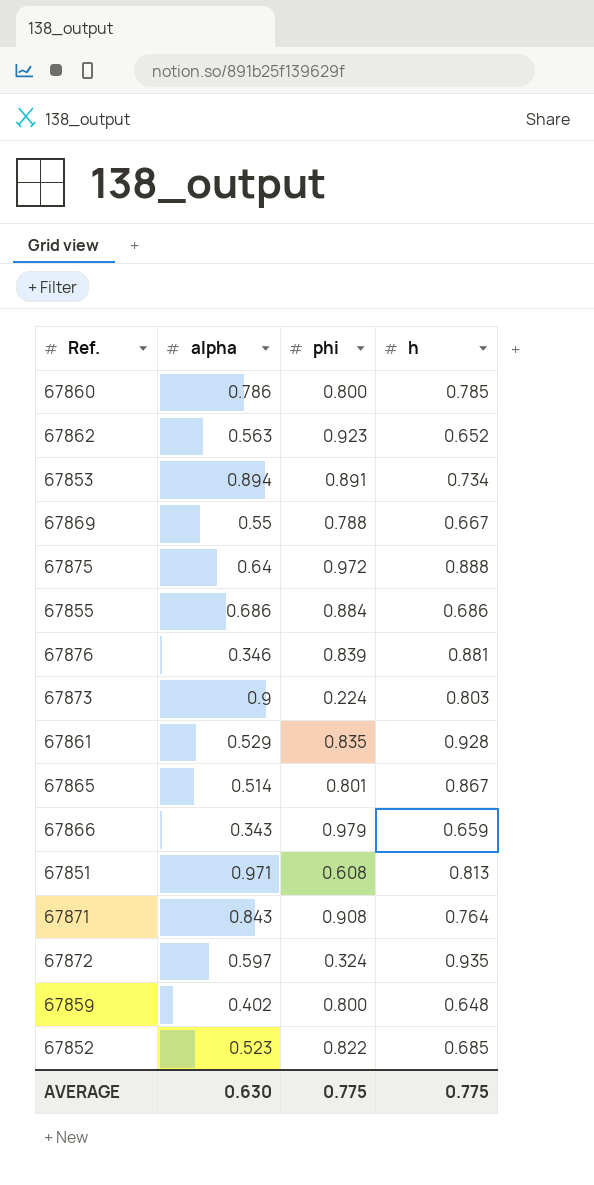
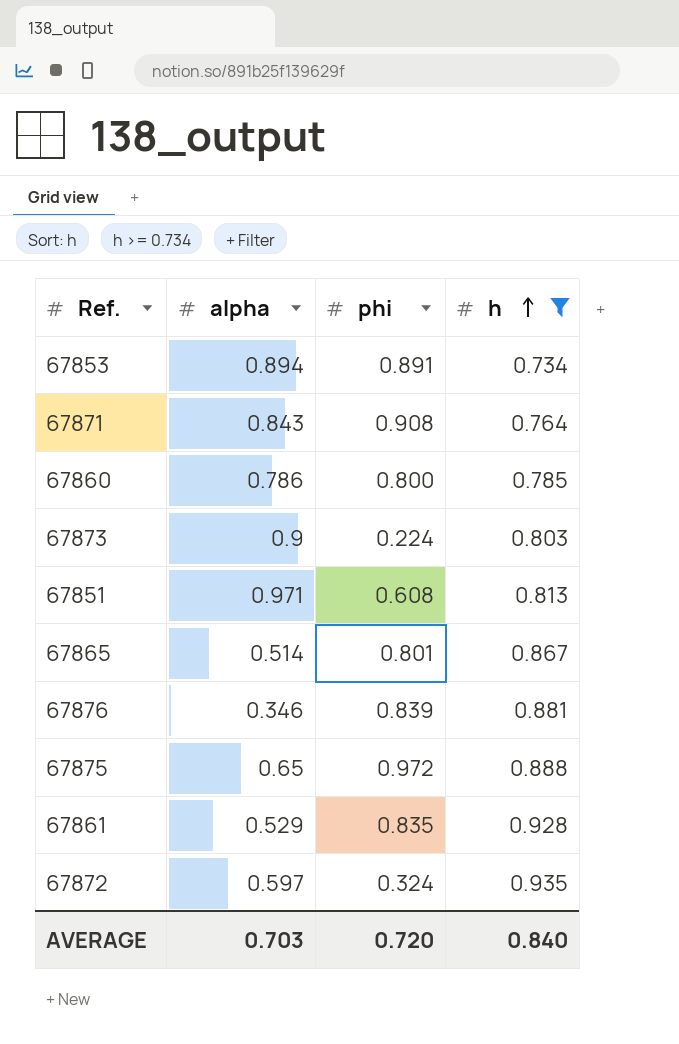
filter: none -> h >= 0.734
row order: none -> h ascending
67875 | alpha: 0.64 -> 0.65
AVERAGE | alpha: 0.630 -> 0.703
AVERAGE | phi: 0.775 -> 0.720
AVERAGE | h: 0.775 -> 0.840

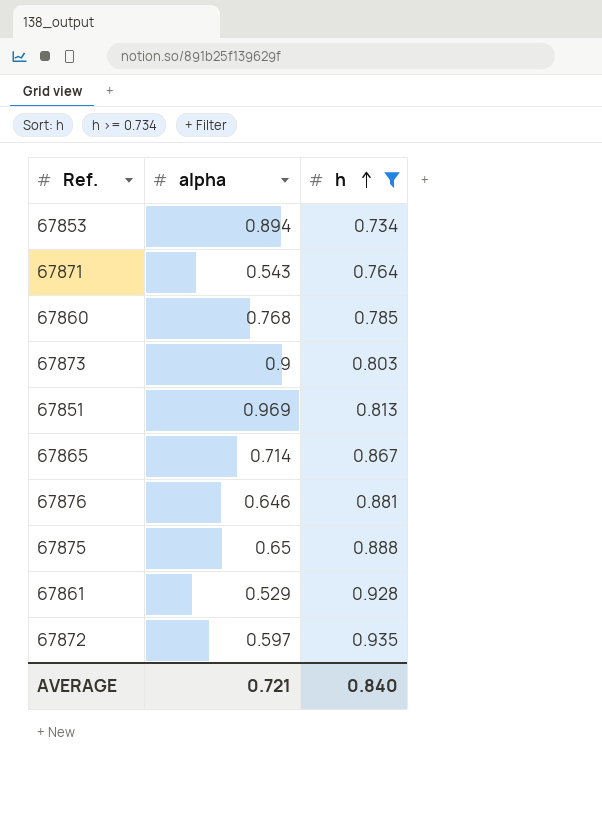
column phi | position: 3 -> none
67871 | alpha: 0.843 -> 0.543
67860 | alpha: 0.786 -> 0.768
67851 | alpha: 0.971 -> 0.969
67865 | alpha: 0.514 -> 0.714
67876 | alpha: 0.346 -> 0.646
AVERAGE | alpha: 0.703 -> 0.721

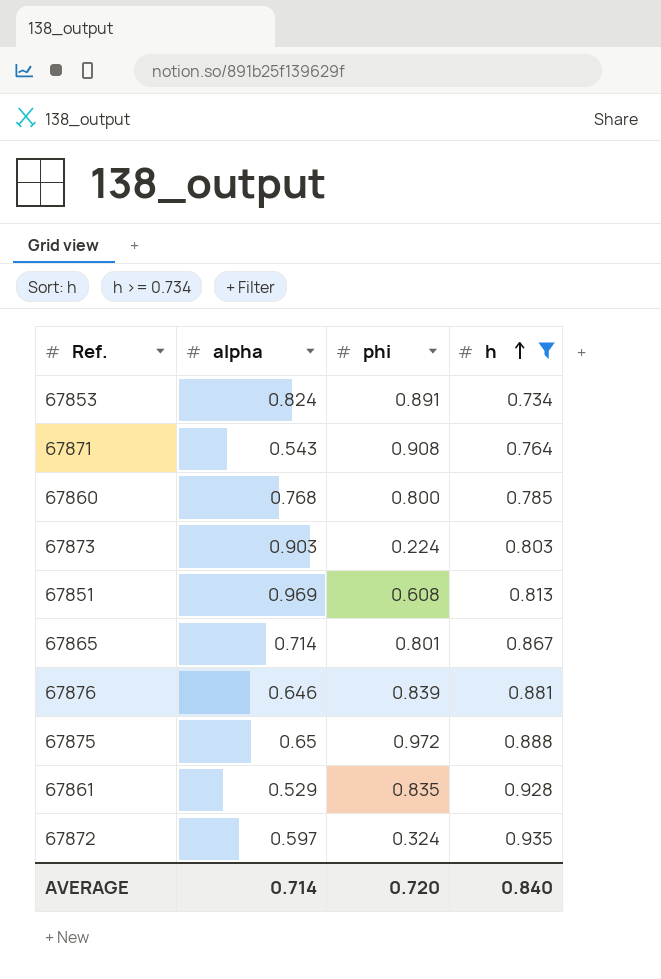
column phi | position: none -> 3
67853 | alpha: 0.894 -> 0.824
67873 | alpha: 0.9 -> 0.903
AVERAGE | alpha: 0.721 -> 0.714

